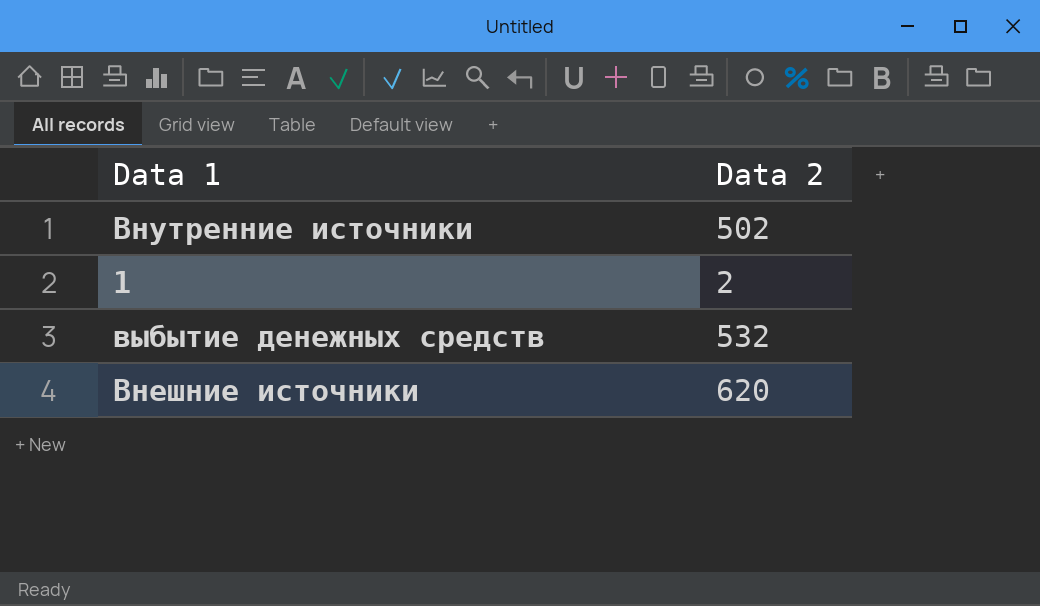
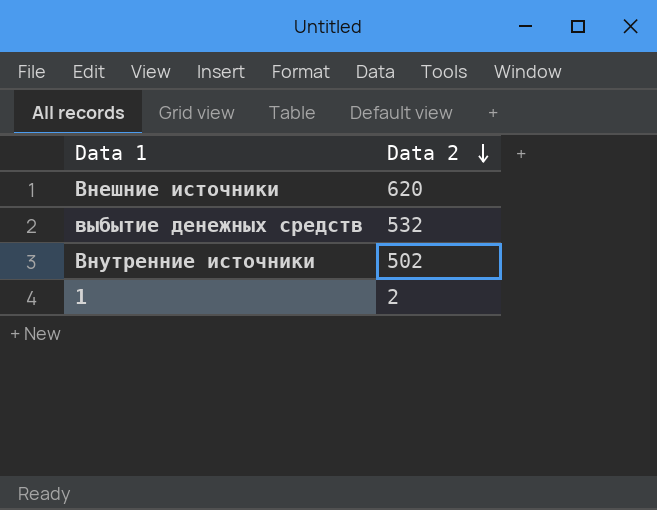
row order: none -> Data 2 descending

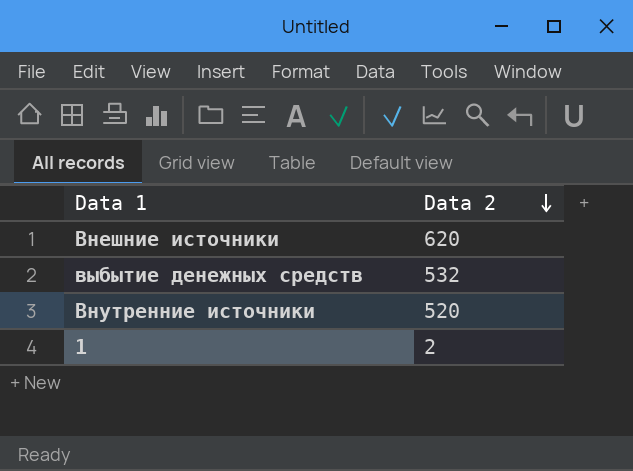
Внутренние источники | Data 2: 502 -> 520

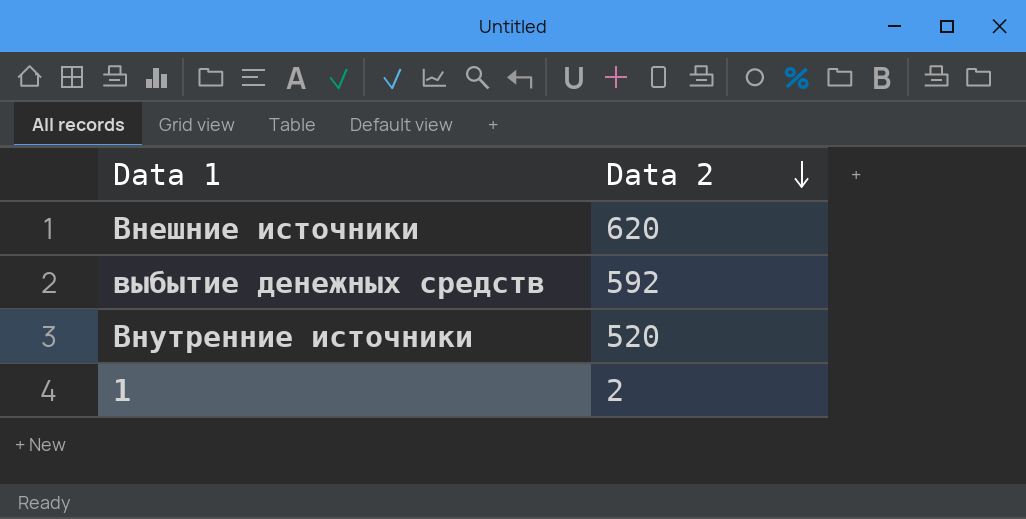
выбытие денежных средств | Data 2: 532 -> 592

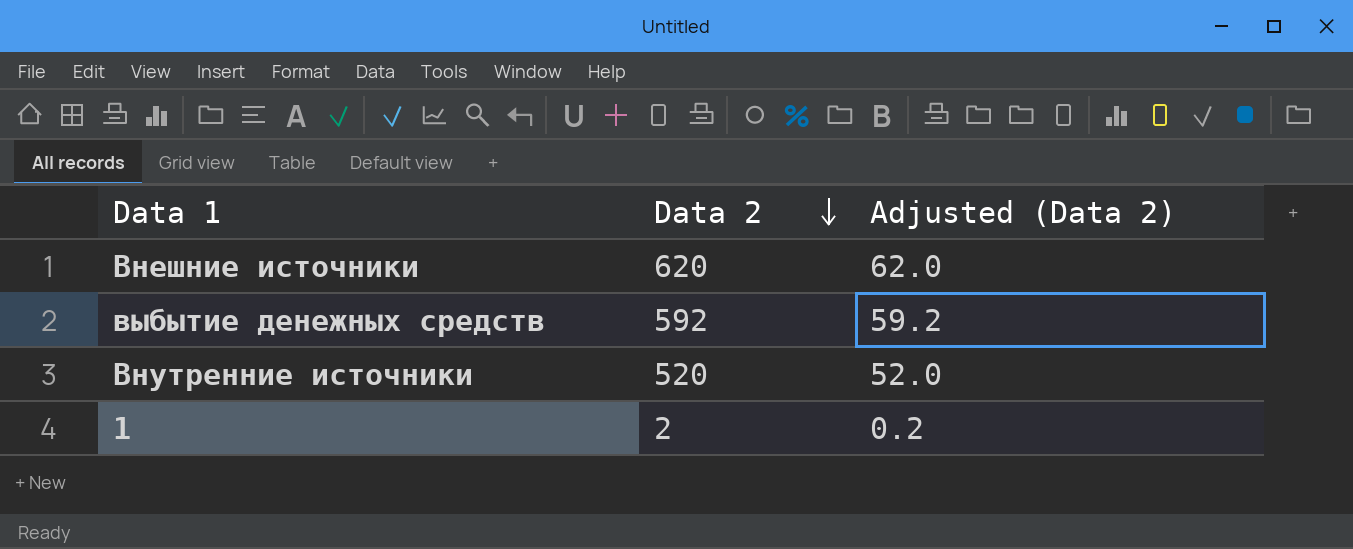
column Adjusted (Data 2) | formula: none -> [Data 2] * 0.1

